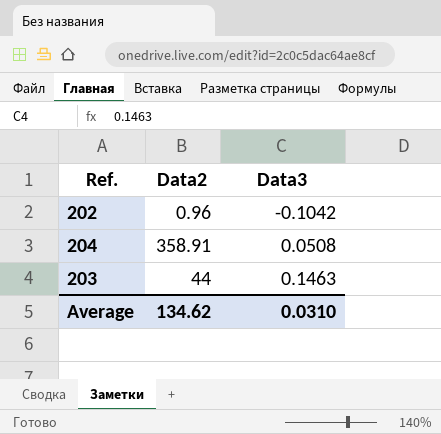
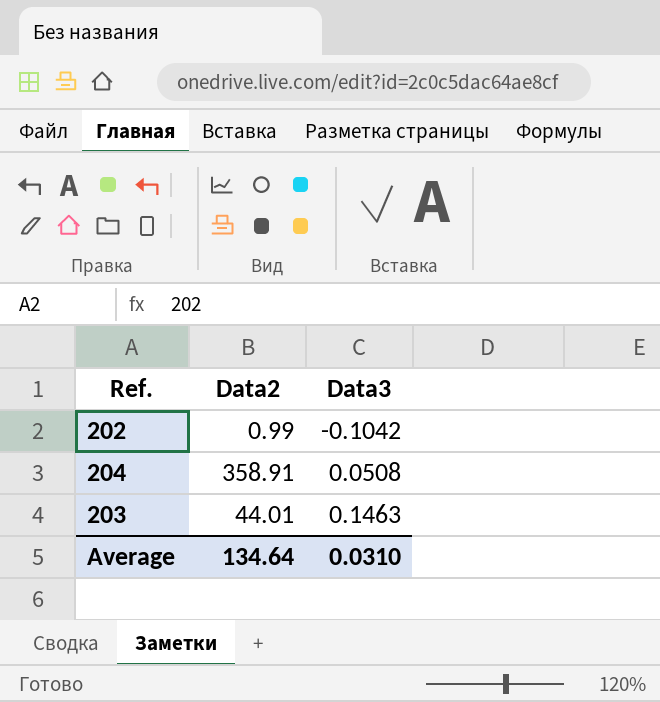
202 | Data2: 0.96 -> 0.99
203 | Data2: 44 -> 44.01
Average | Data2: 134.62 -> 134.64

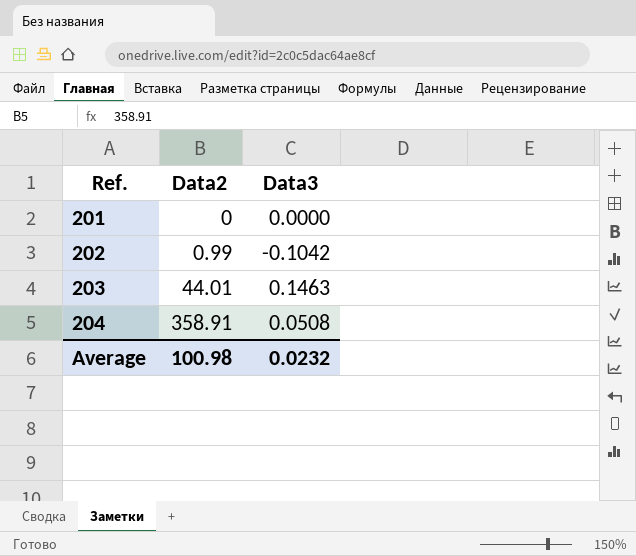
row order: Data3 ascending -> Ref. ascending
row 201: none -> 0 | 0.0000
Average | Data2: 134.64 -> 100.98
Average | Data3: 0.0310 -> 0.0232

